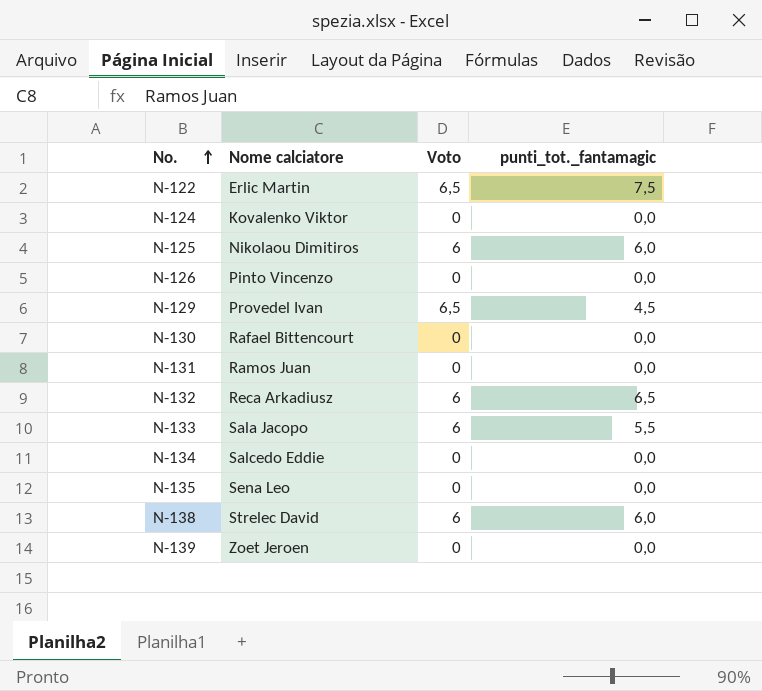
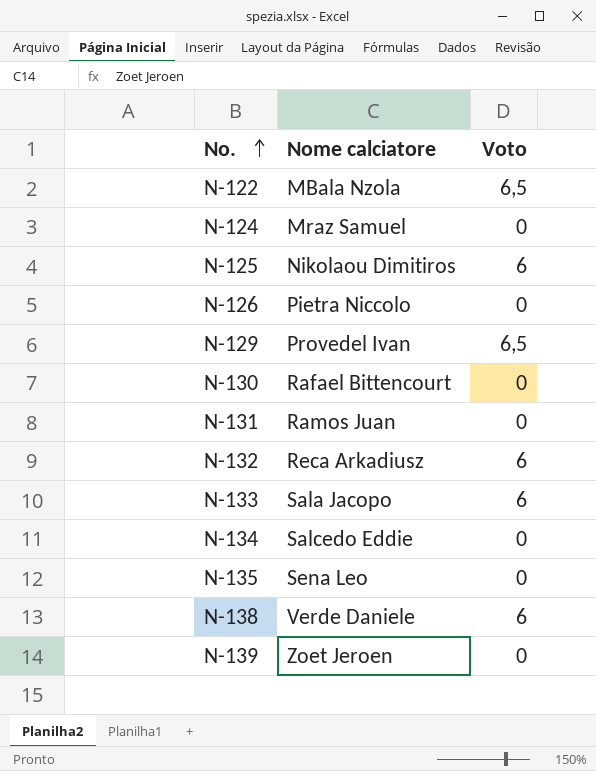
column punti_tot._fantamagic | position: 4 -> none
N-122 | Nome calciatore: Erlic Martin -> MBala Nzola
N-124 | Nome calciatore: Kovalenko Viktor -> Mraz Samuel
N-126 | Nome calciatore: Pinto Vincenzo -> Pietra Niccolo
N-138 | Nome calciatore: Strelec David -> Verde Daniele

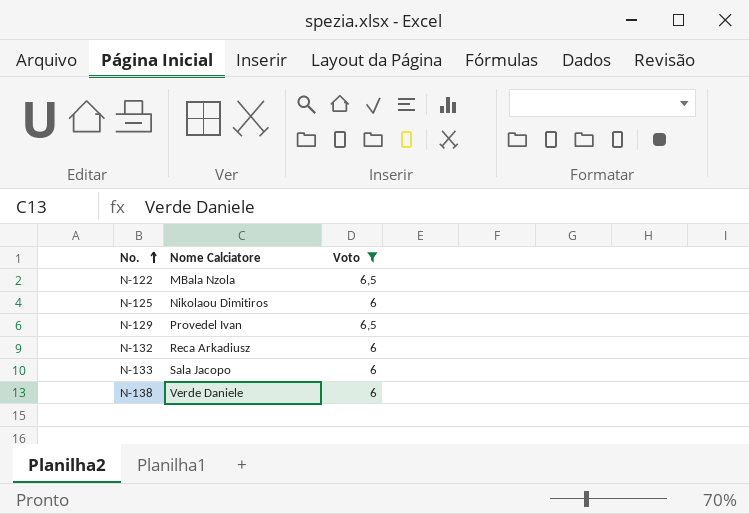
filter: none -> Voto != 0
column name: Nome calciatore -> Nome Calciatore

